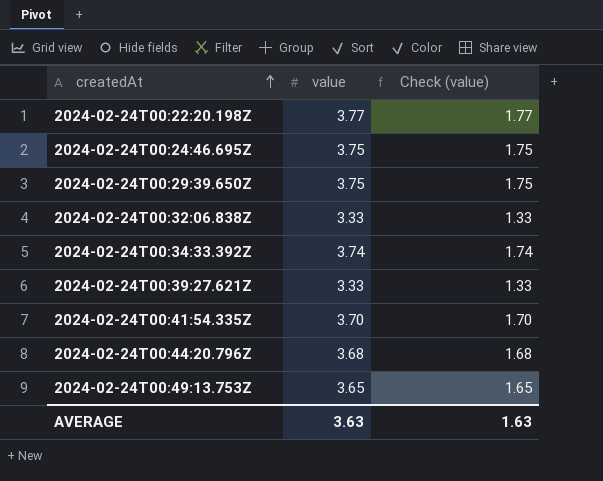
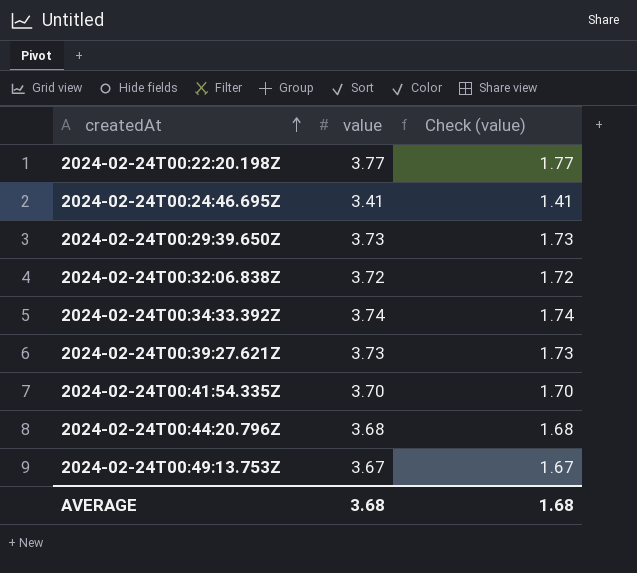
2024-02-24T00:24:46.695Z | value: 3.75 -> 3.41
2024-02-24T00:24:46.695Z | Check (value): 1.75 -> 1.41
2024-02-24T00:29:39.650Z | value: 3.75 -> 3.73
2024-02-24T00:29:39.650Z | Check (value): 1.75 -> 1.73
2024-02-24T00:32:06.838Z | value: 3.33 -> 3.72
2024-02-24T00:32:06.838Z | Check (value): 1.33 -> 1.72
2024-02-24T00:39:27.621Z | value: 3.33 -> 3.73
2024-02-24T00:39:27.621Z | Check (value): 1.33 -> 1.73
2024-02-24T00:49:13.753Z | value: 3.65 -> 3.67
2024-02-24T00:49:13.753Z | Check (value): 1.65 -> 1.67
AVERAGE | value: 3.63 -> 3.68
AVERAGE | Check (value): 1.63 -> 1.68

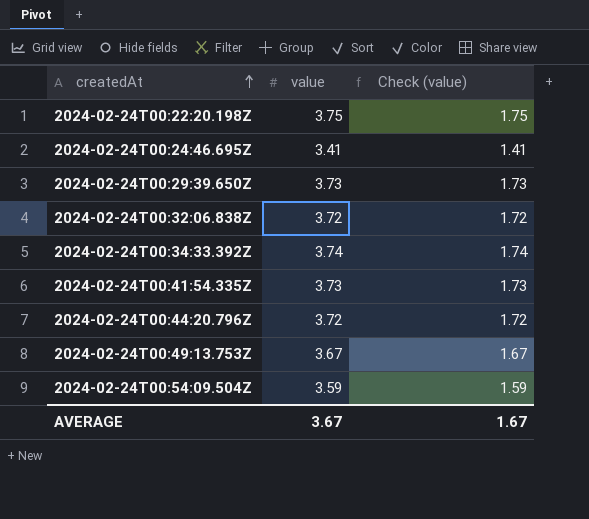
row 2024-02-24T00:39:27.621Z: 3.73 | 1.73 -> none
2024-02-24T00:22:20.198Z | value: 3.77 -> 3.75
2024-02-24T00:22:20.198Z | Check (value): 1.77 -> 1.75
2024-02-24T00:41:54.335Z | value: 3.70 -> 3.73
2024-02-24T00:41:54.335Z | Check (value): 1.70 -> 1.73
2024-02-24T00:44:20.796Z | value: 3.68 -> 3.72
2024-02-24T00:44:20.796Z | Check (value): 1.68 -> 1.72
row 2024-02-24T00:54:09.504Z: none -> 3.59 | 1.59
AVERAGE | value: 3.68 -> 3.67
AVERAGE | Check (value): 1.68 -> 1.67

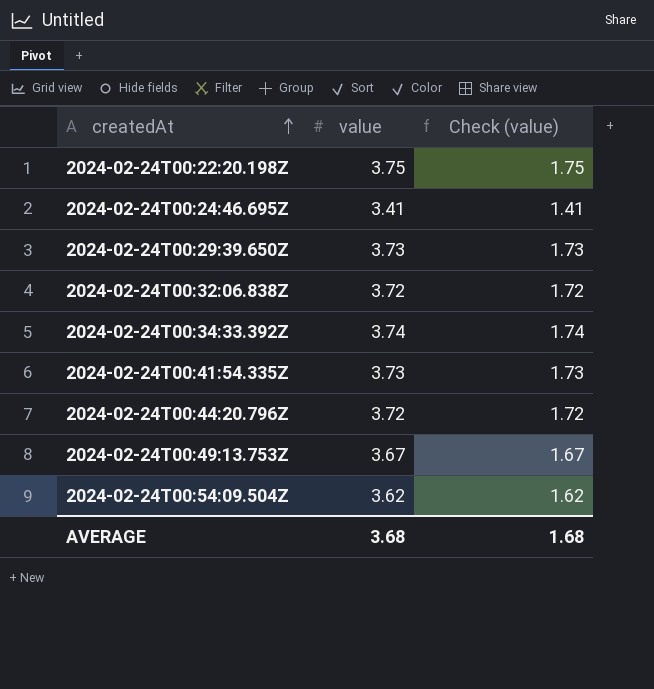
2024-02-24T00:54:09.504Z | value: 3.59 -> 3.62
2024-02-24T00:54:09.504Z | Check (value): 1.59 -> 1.62
AVERAGE | value: 3.67 -> 3.68
AVERAGE | Check (value): 1.67 -> 1.68

